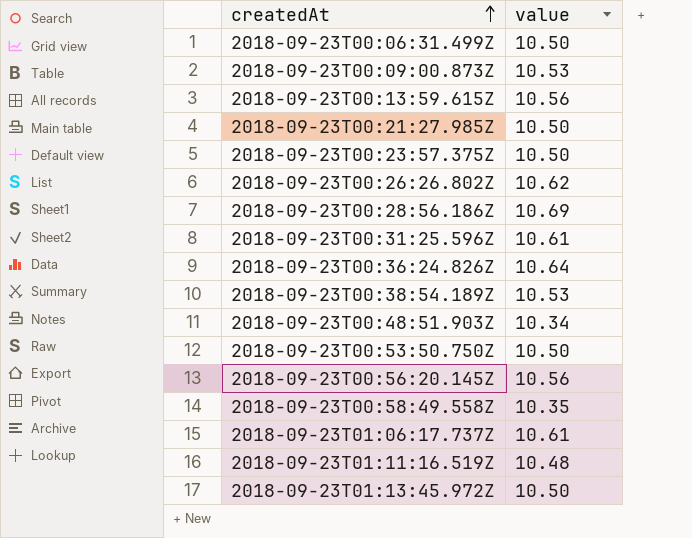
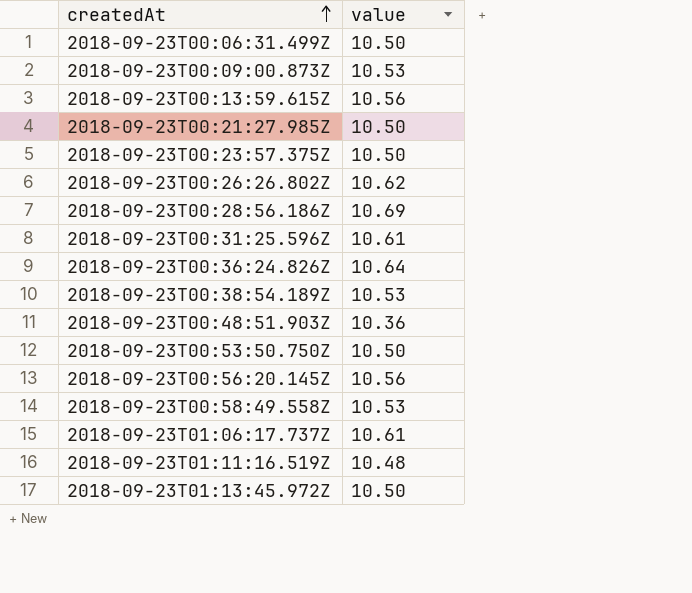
2018-09-23T00:48:51.903Z | value: 10.34 -> 10.36
2018-09-23T00:58:49.558Z | value: 10.35 -> 10.53

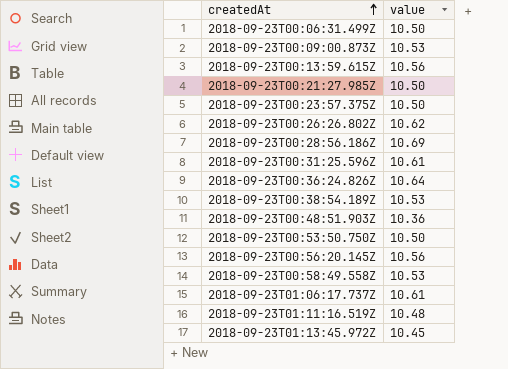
2018-09-23T01:13:45.972Z | value: 10.50 -> 10.45

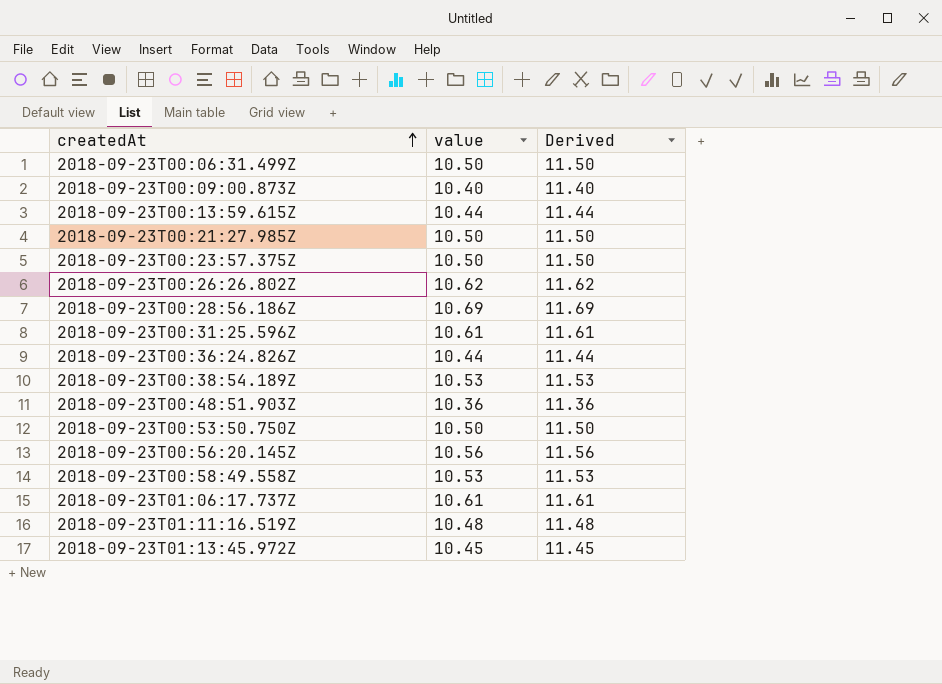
column Derived | formula: none -> [value] + 1
2018-09-23T00:09:00.873Z | value: 10.53 -> 10.40
2018-09-23T00:13:59.615Z | value: 10.56 -> 10.44
2018-09-23T00:36:24.826Z | value: 10.64 -> 10.44

